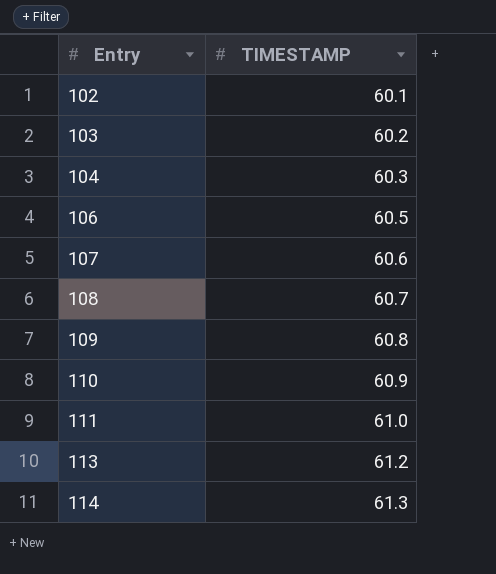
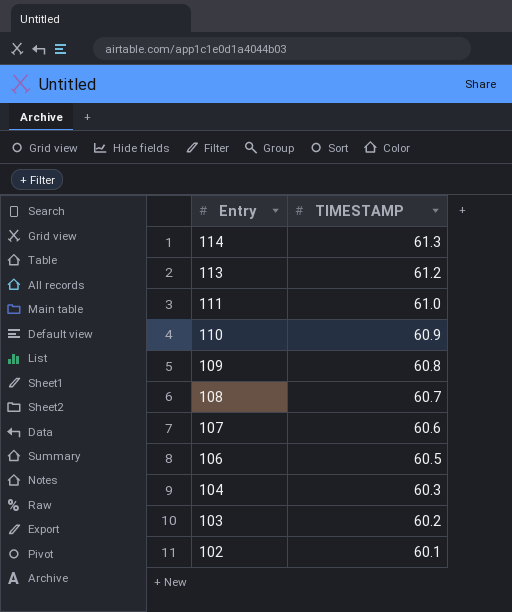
row order: Entry ascending -> Entry descending

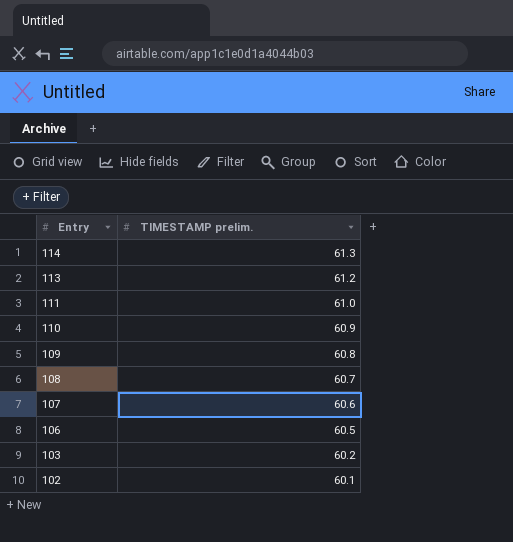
column name: TIMESTAMP -> TIMESTAMP prelim.
row 104: 60.3 -> none

